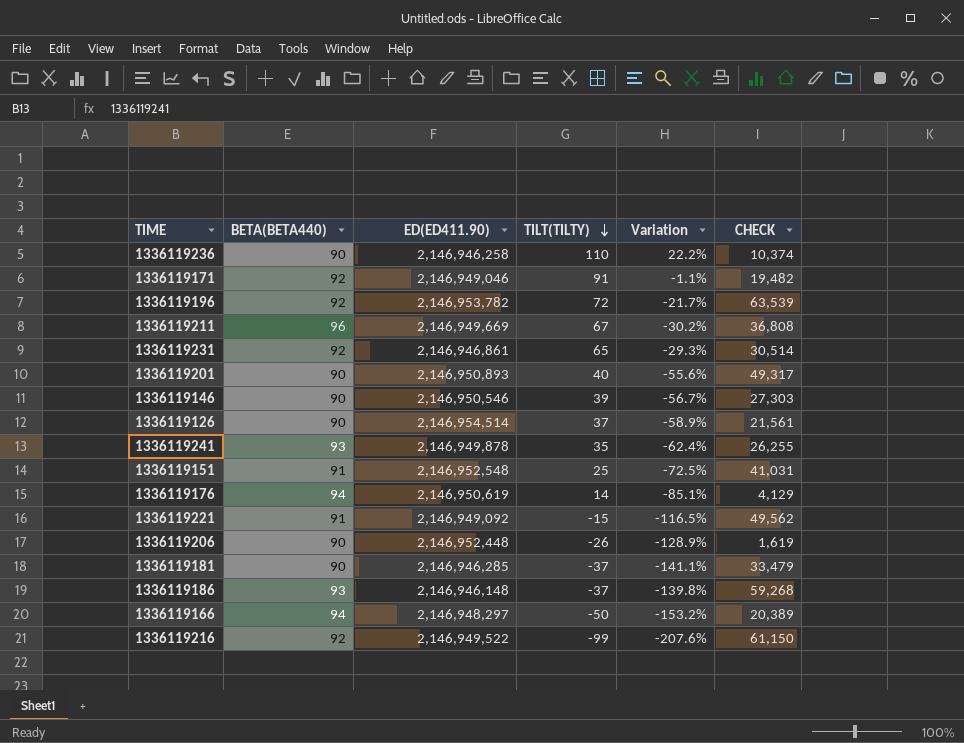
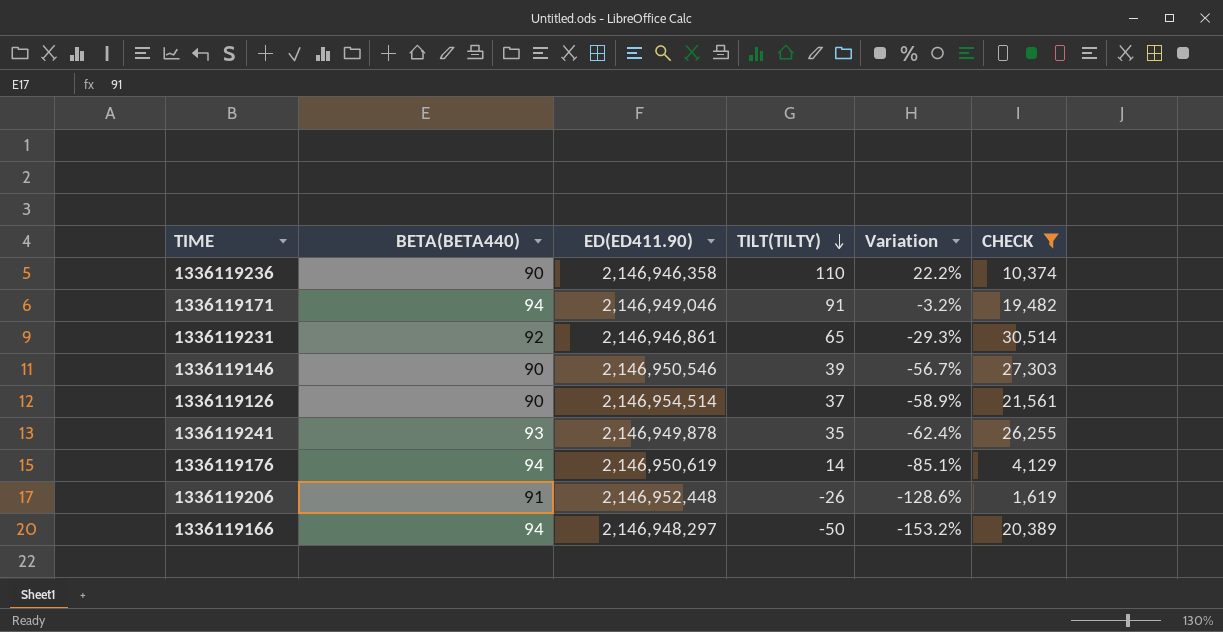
filter: none -> CHECK <= 30,514
1336119236 | ED(ED411.90): 2,146,946,258 -> 2,146,946,358
1336119171 | BETA(BETA440): 92 -> 94
1336119171 | Variation: -1.1% -> -3.2%
1336119206 | BETA(BETA440): 90 -> 91
1336119206 | Variation: -128.9% -> -128.6%

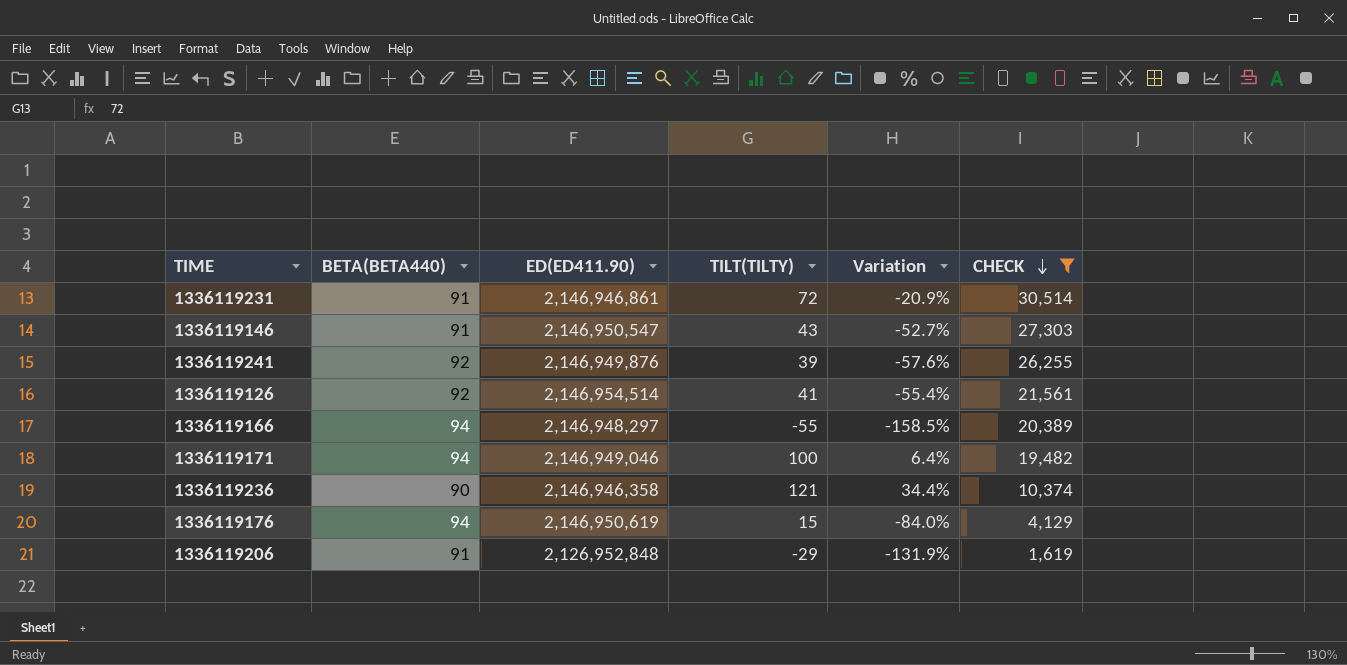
row order: TILT(TILTY) descending -> CHECK descending
1336119231 | BETA(BETA440): 92 -> 91
1336119231 | TILT(TILTY): 65 -> 72
1336119231 | Variation: -29.3% -> -20.9%
1336119146 | BETA(BETA440): 90 -> 91
1336119146 | ED(ED411.90): 2,146,950,546 -> 2,146,950,547
1336119146 | TILT(TILTY): 39 -> 43
1336119146 | Variation: -56.7% -> -52.7%
1336119241 | BETA(BETA440): 93 -> 92
1336119241 | ED(ED411.90): 2,146,949,878 -> 2,146,949,876
1336119241 | TILT(TILTY): 35 -> 39
1336119241 | Variation: -62.4% -> -57.6%
1336119126 | BETA(BETA440): 90 -> 92
1336119126 | TILT(TILTY): 37 -> 41
1336119126 | Variation: -58.9% -> -55.4%
1336119166 | TILT(TILTY): -50 -> -55
1336119166 | Variation: -153.2% -> -158.5%
1336119171 | TILT(TILTY): 91 -> 100
1336119171 | Variation: -3.2% -> 6.4%
1336119236 | TILT(TILTY): 110 -> 121
1336119236 | Variation: 22.2% -> 34.4%
1336119176 | TILT(TILTY): 14 -> 15
1336119176 | Variation: -85.1% -> -84.0%
1336119206 | ED(ED411.90): 2,146,952,448 -> 2,126,952,848
1336119206 | TILT(TILTY): -26 -> -29
1336119206 | Variation: -128.6% -> -131.9%

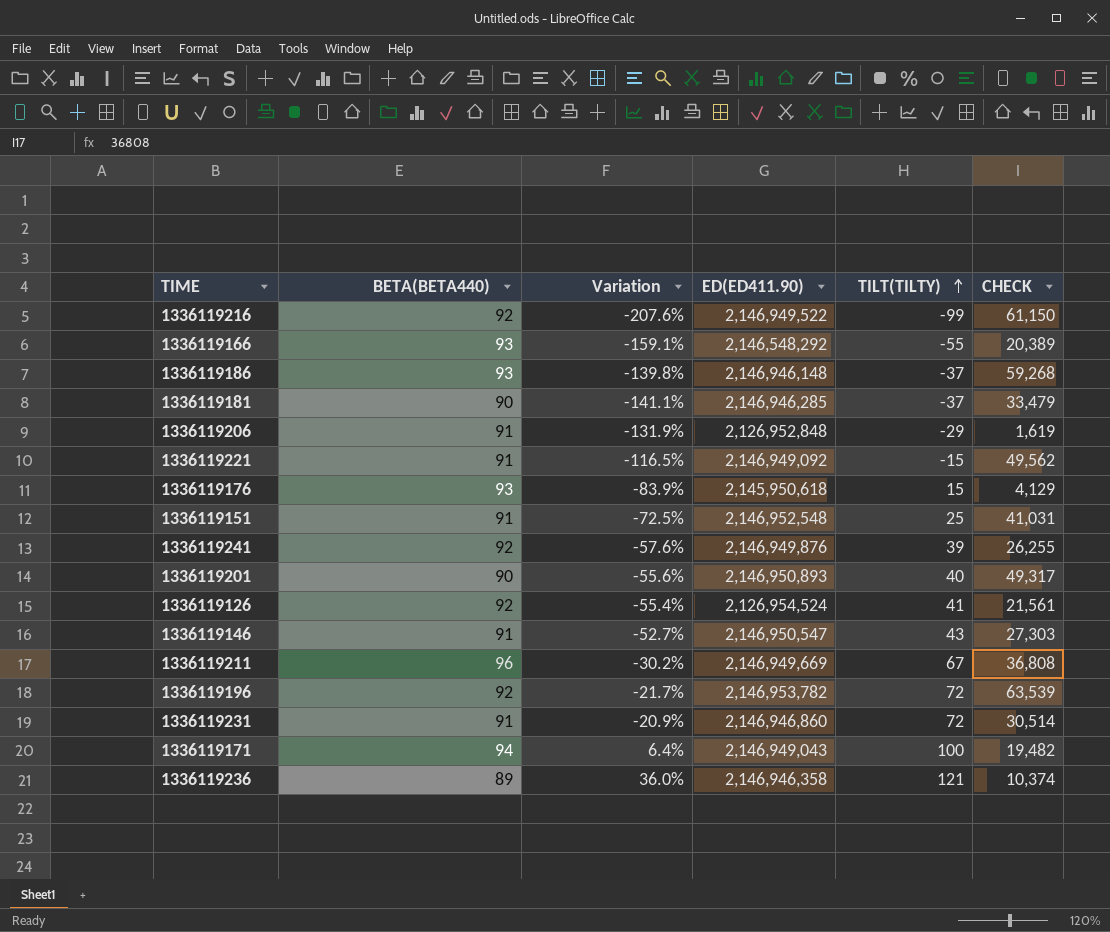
filter: CHECK <= 30,514 -> none
row order: CHECK descending -> TILT(TILTY) ascending
column Variation | position: 5 -> 3
1336119166 | BETA(BETA440): 94 -> 93
1336119166 | Variation: -158.5% -> -159.1%
1336119166 | ED(ED411.90): 2,146,948,297 -> 2,146,548,292
1336119176 | BETA(BETA440): 94 -> 93
1336119176 | Variation: -84.0% -> -83.9%
1336119176 | ED(ED411.90): 2,146,950,619 -> 2,145,950,618
1336119126 | ED(ED411.90): 2,146,954,514 -> 2,126,954,524
1336119231 | ED(ED411.90): 2,146,946,861 -> 2,146,946,860
1336119171 | ED(ED411.90): 2,146,949,046 -> 2,146,949,043
1336119236 | BETA(BETA440): 90 -> 89
1336119236 | Variation: 34.4% -> 36.0%

